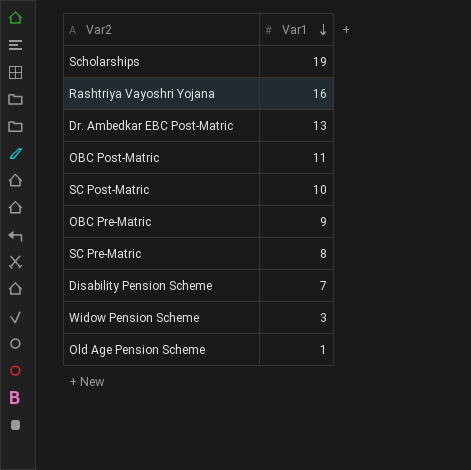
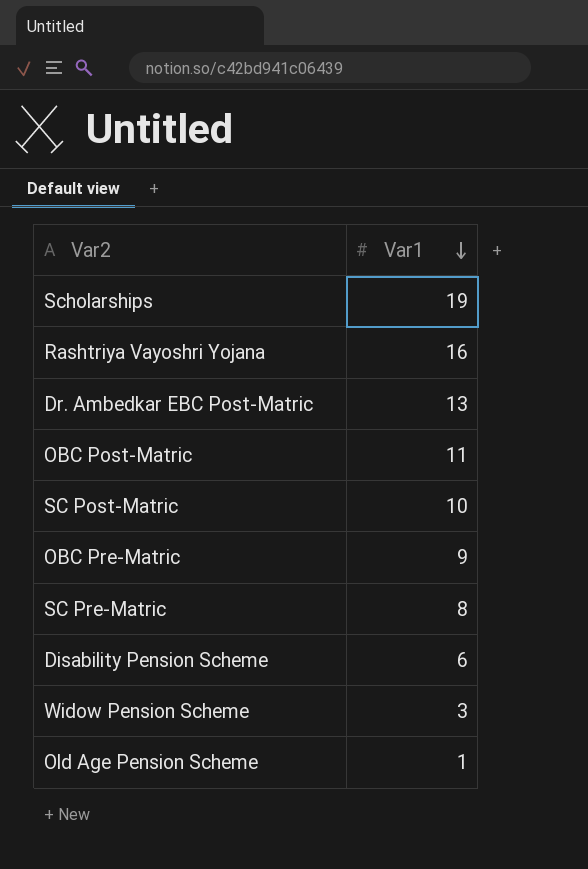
Disability Pension Scheme | Var1: 7 -> 6

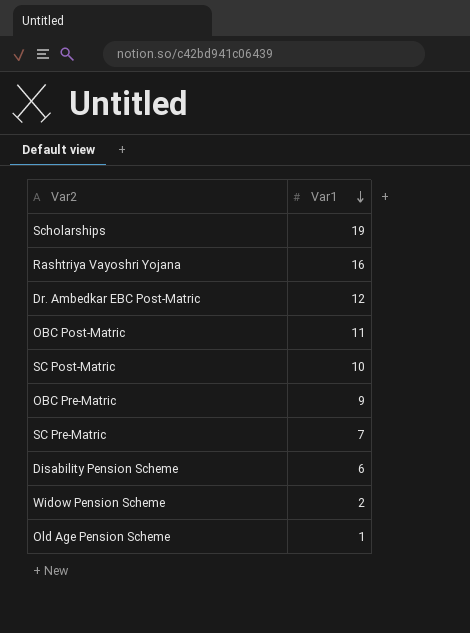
Dr. Ambedkar EBC Post-Matric | Var1: 13 -> 12
SC Pre-Matric | Var1: 8 -> 7
Widow Pension Scheme | Var1: 3 -> 2

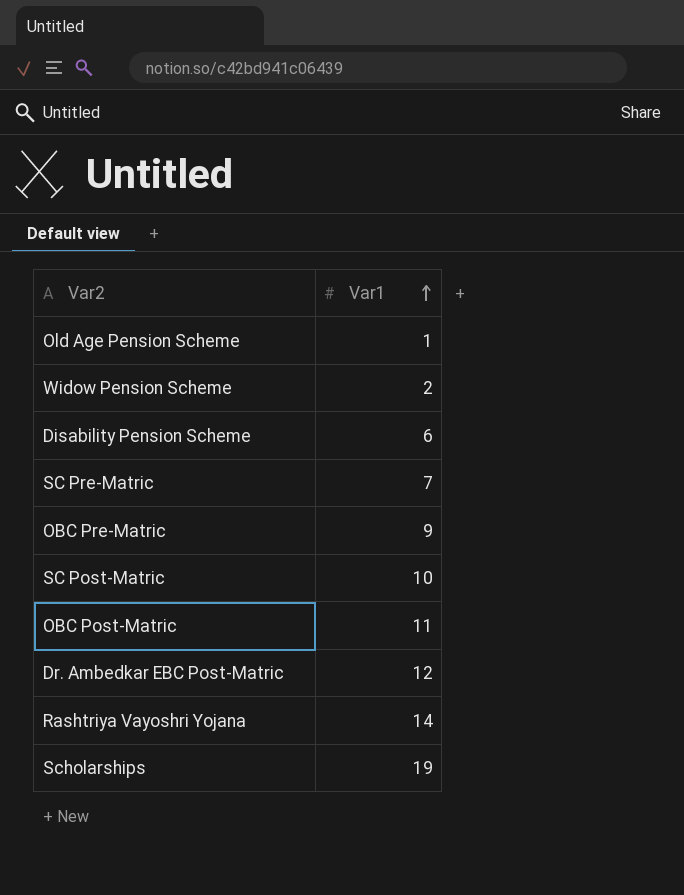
row order: Var1 descending -> Var1 ascending
Rashtriya Vayoshri Yojana | Var1: 16 -> 14

